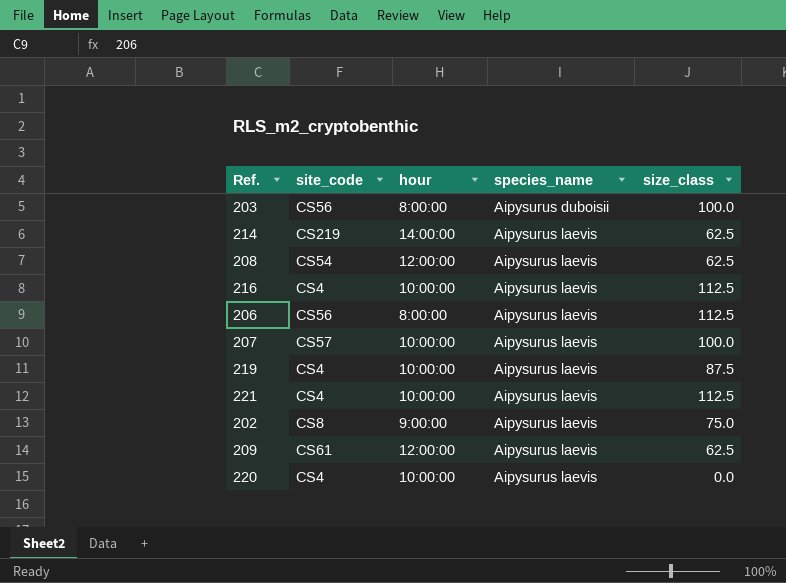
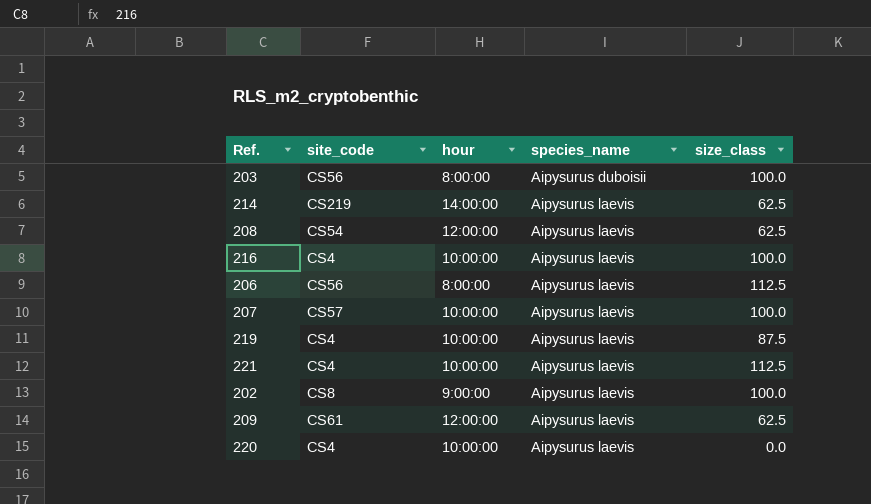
216 | size_class: 112.5 -> 100.0
202 | size_class: 75.0 -> 100.0

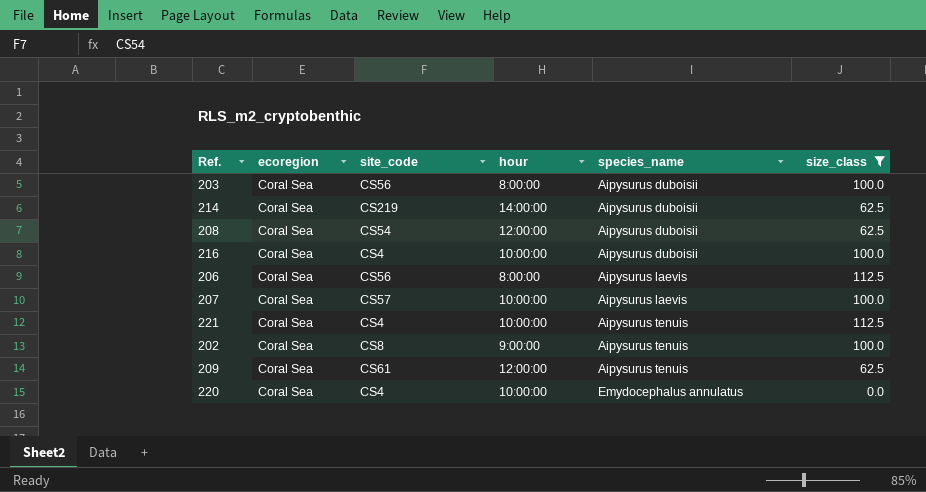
filter: none -> size_class != 87.5
column ecoregion | position: none -> 2
214 | species_name: Aipysurus laevis -> Aipysurus duboisii
208 | species_name: Aipysurus laevis -> Aipysurus duboisii
216 | species_name: Aipysurus laevis -> Aipysurus duboisii
221 | species_name: Aipysurus laevis -> Aipysurus tenuis
202 | species_name: Aipysurus laevis -> Aipysurus tenuis
209 | species_name: Aipysurus laevis -> Aipysurus tenuis
220 | species_name: Aipysurus laevis -> Emydocephalus annulatus

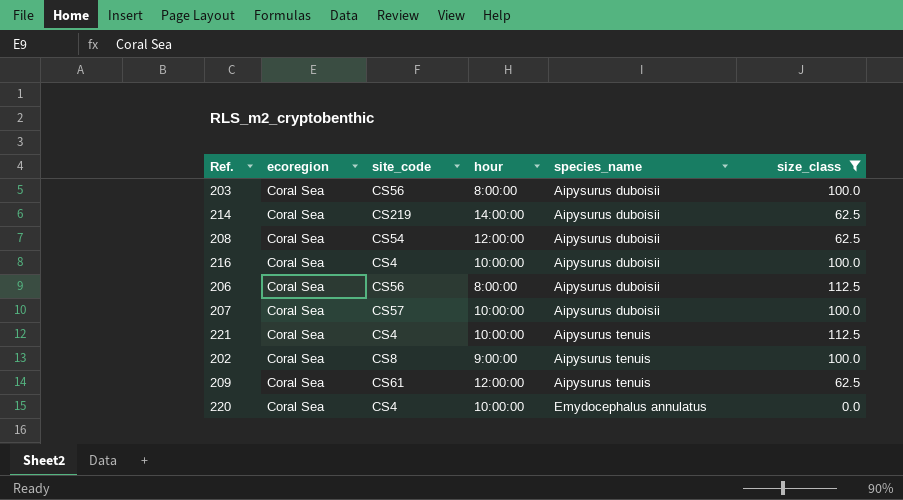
206 | species_name: Aipysurus laevis -> Aipysurus duboisii
207 | species_name: Aipysurus laevis -> Aipysurus duboisii

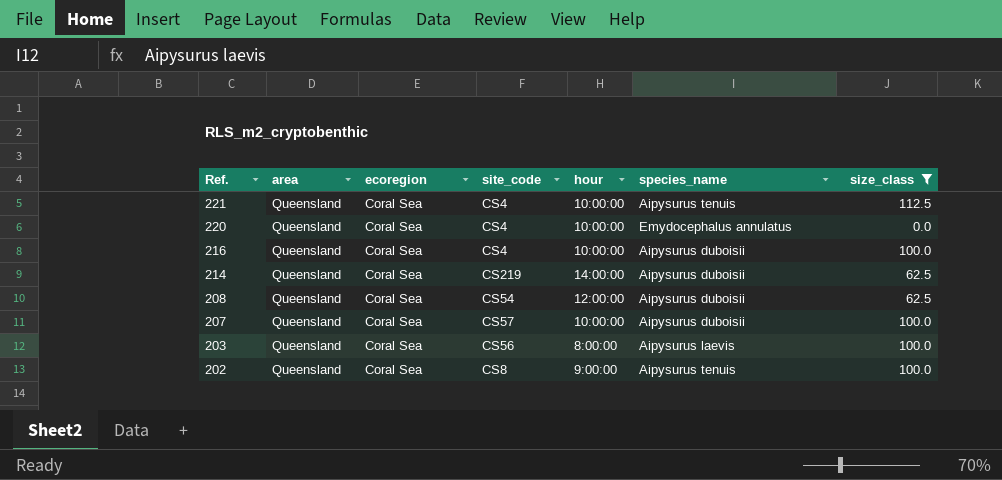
row order: species_name ascending -> Ref. descending
column area | position: none -> 2
row 206: Coral Sea | CS56 | 8:00:00 | Aipysurus duboisii | 112.5 -> none
row 209: Coral Sea | CS61 | 12:00:00 | Aipysurus tenuis | 62.5 -> none
203 | species_name: Aipysurus duboisii -> Aipysurus laevis

